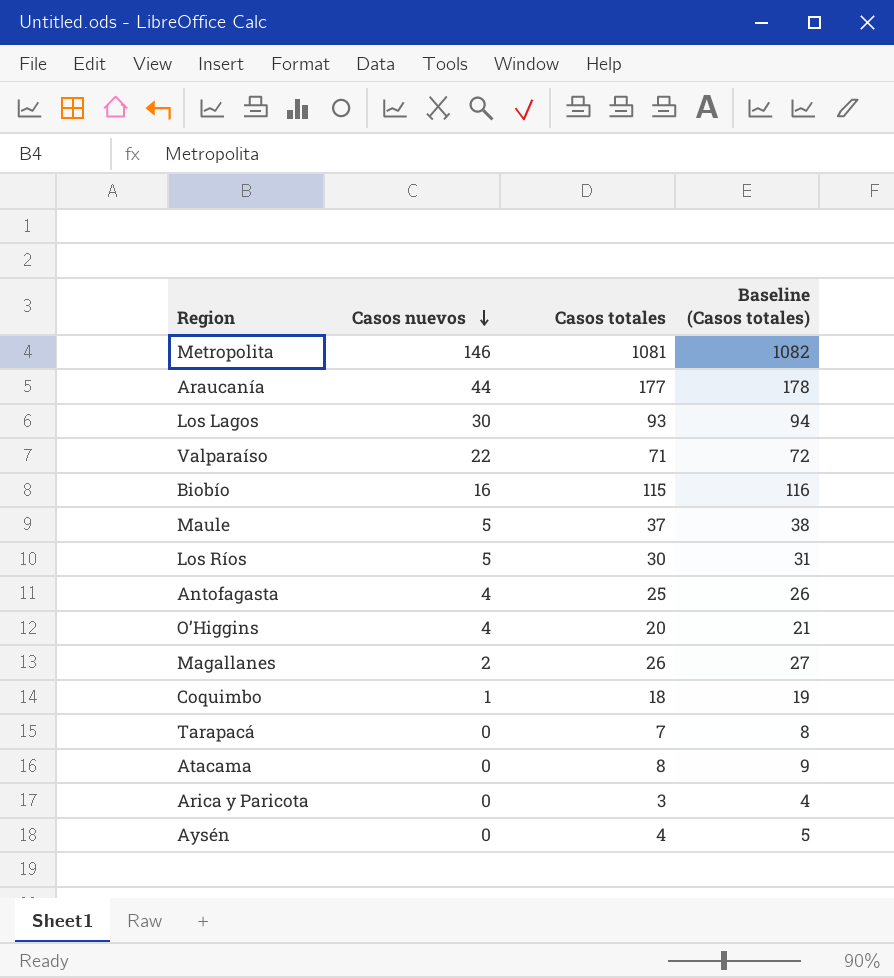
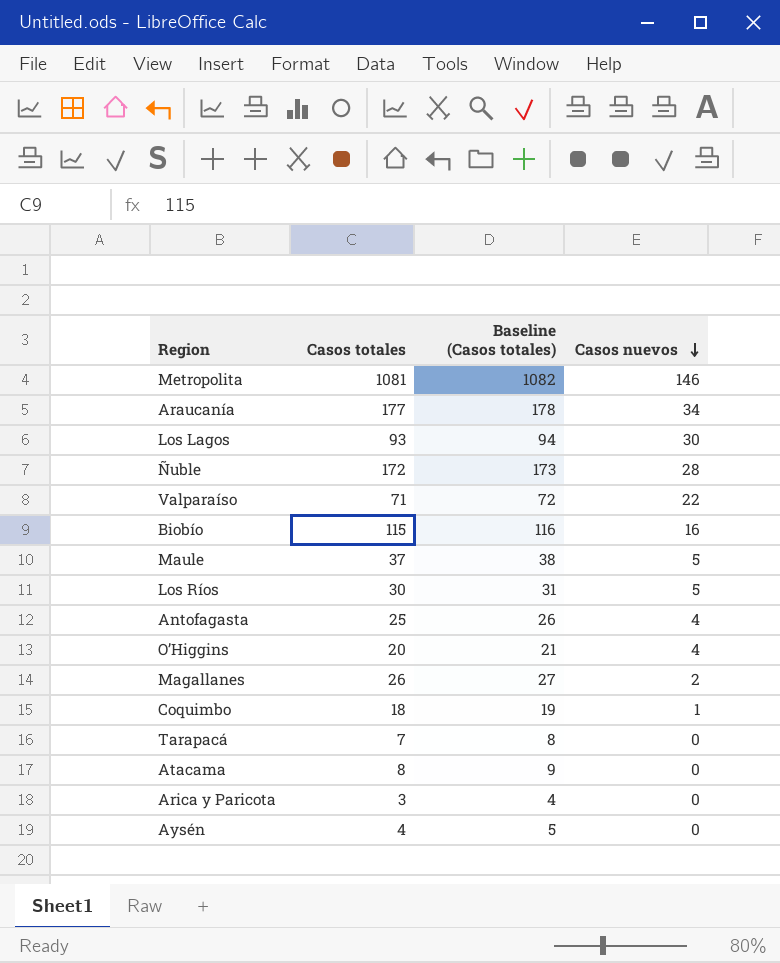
column Casos nuevos | position: 2 -> 4
Araucanía | Casos nuevos: 44 -> 34
row Ñuble: none -> 172 | 173 | 28

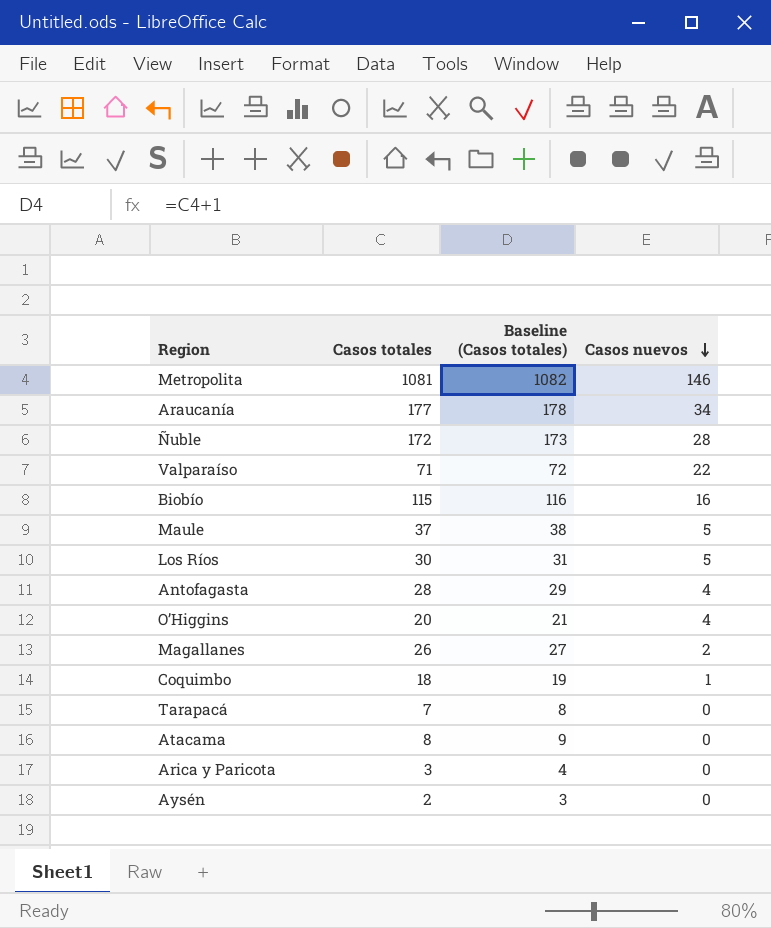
row Los Lagos: 93 | 94 | 30 -> none
Antofagasta | Casos totales: 25 -> 28
Antofagasta | Baseline (Casos totales): 26 -> 29
Aysén | Casos totales: 4 -> 2
Aysén | Baseline (Casos totales): 5 -> 3

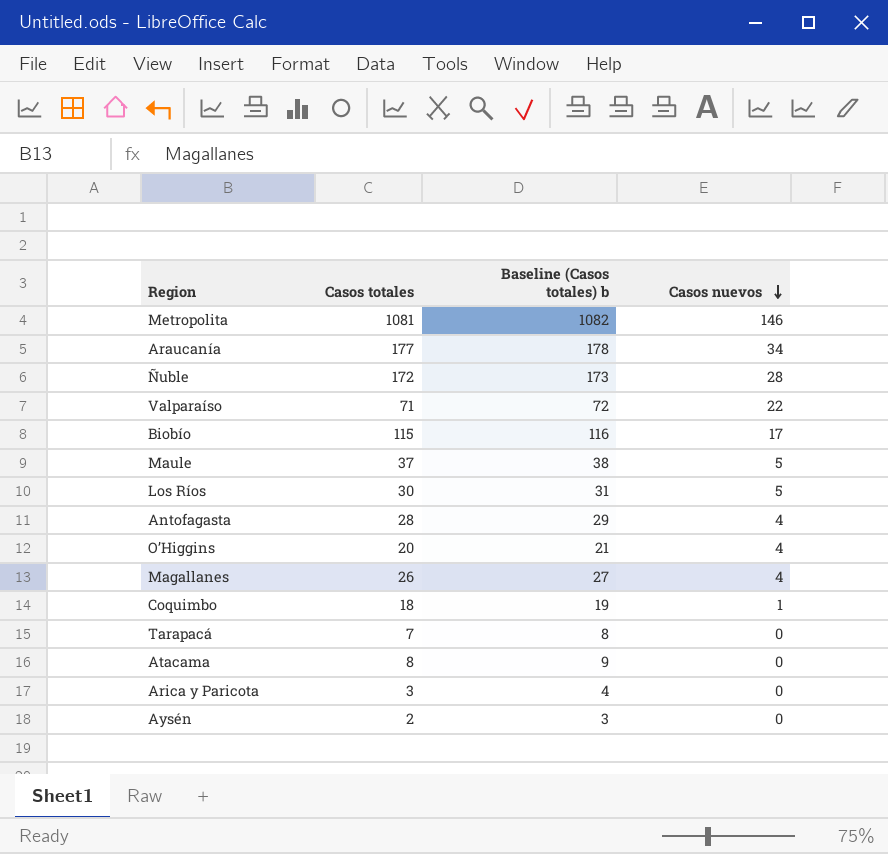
column name: Baseline (Casos totales) -> Baseline (Casos totales) b
Biobío | Casos nuevos: 16 -> 17
Magallanes | Casos nuevos: 2 -> 4

